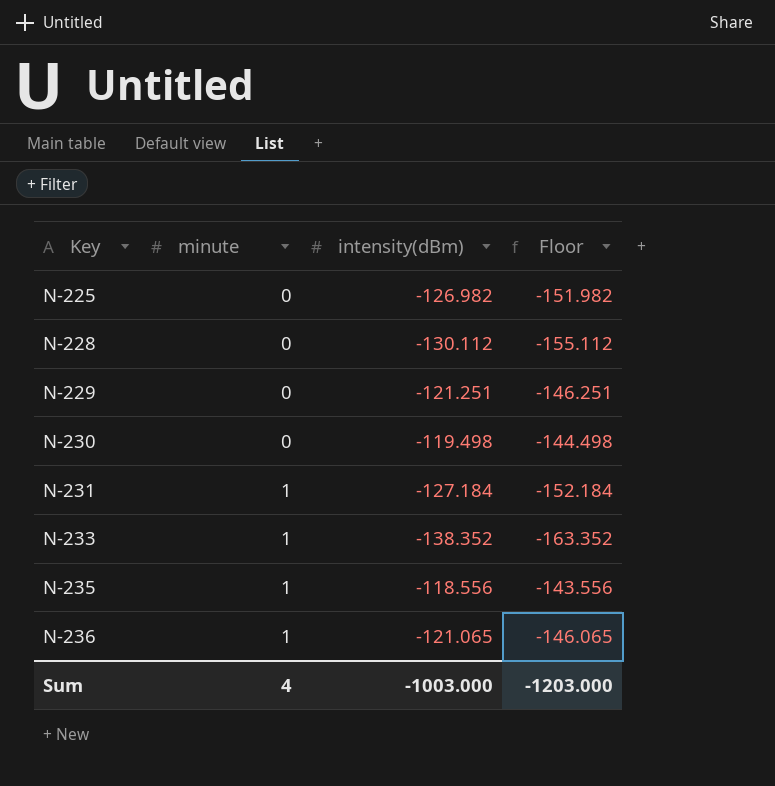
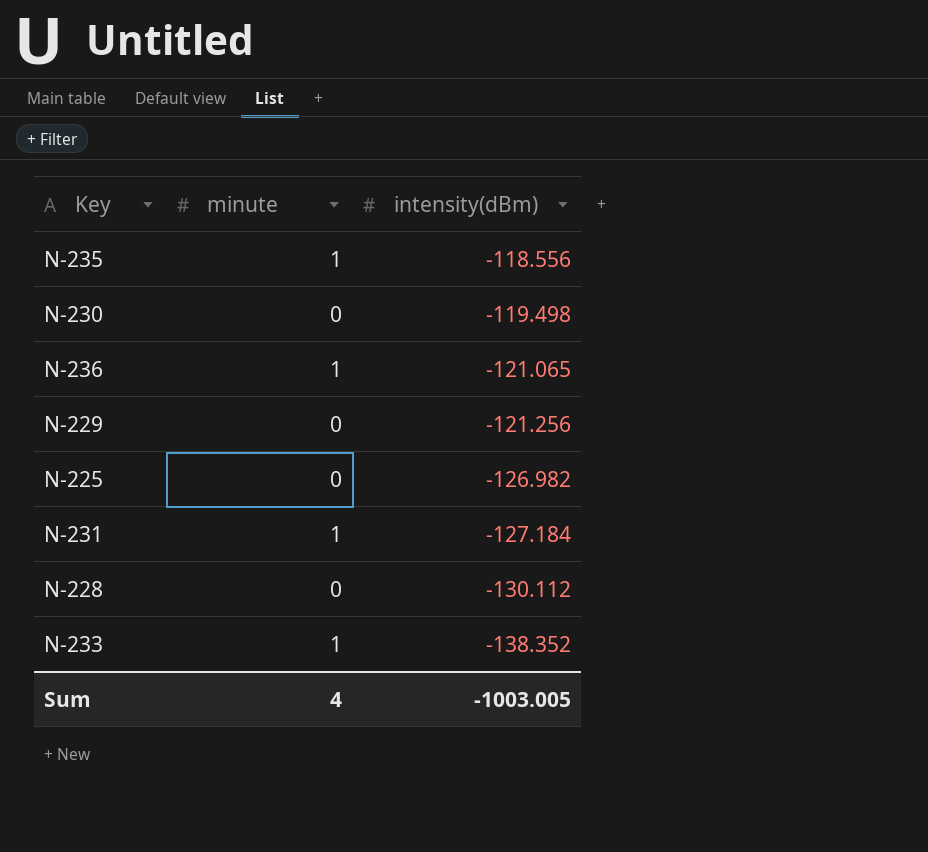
row order: Key ascending -> intensity(dBm) descending
column Floor | formula: [intensity(dBm)] - 25 -> none
N-229 | intensity(dBm): -121.251 -> -121.256
Sum | intensity(dBm): -1003.000 -> -1003.005

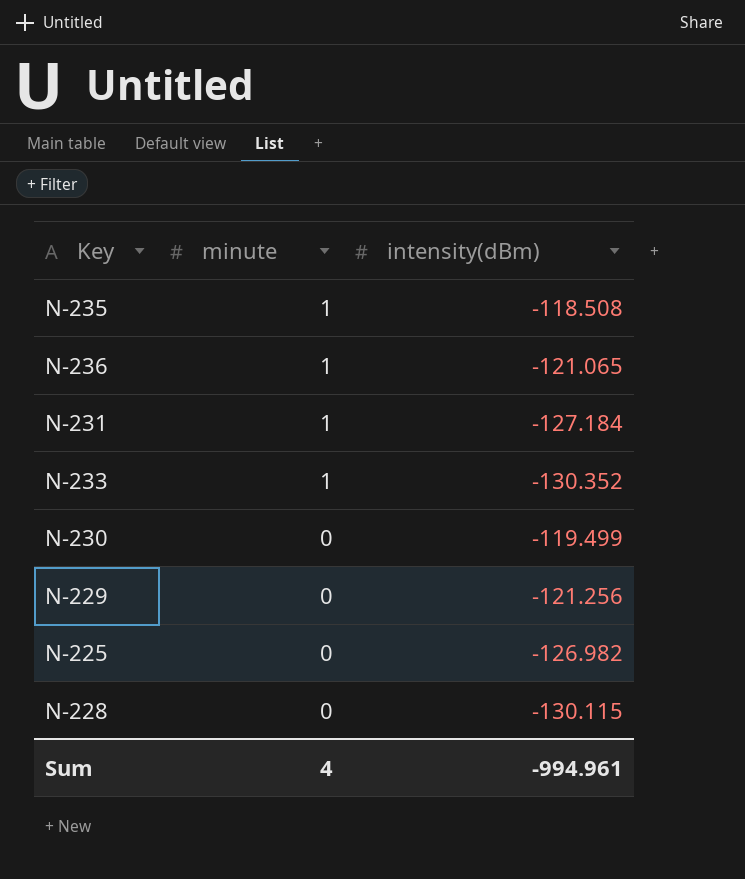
row order: intensity(dBm) descending -> minute descending
N-235 | intensity(dBm): -118.556 -> -118.508
N-233 | intensity(dBm): -138.352 -> -130.352
N-230 | intensity(dBm): -119.498 -> -119.499
N-228 | intensity(dBm): -130.112 -> -130.115
Sum | intensity(dBm): -1003.005 -> -994.961

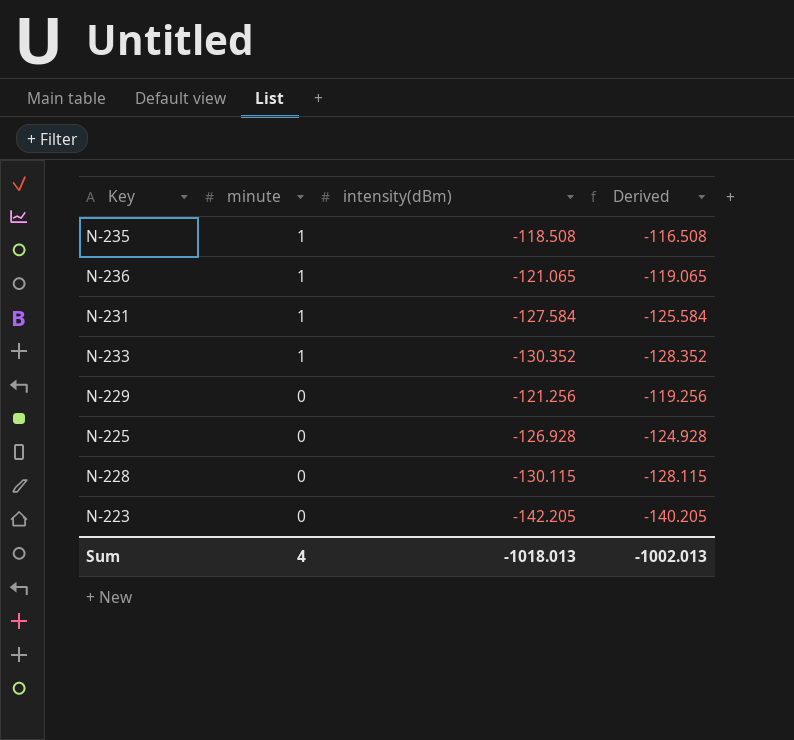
column Derived | formula: none -> [intensity(dBm)] + 2
row N-230: 0 | -119.499 -> none
N-231 | intensity(dBm): -127.184 -> -127.584
N-225 | intensity(dBm): -126.982 -> -126.928
row N-223: none -> 0 | -142.205 | -140.205
Sum | intensity(dBm): -994.961 -> -1018.013

